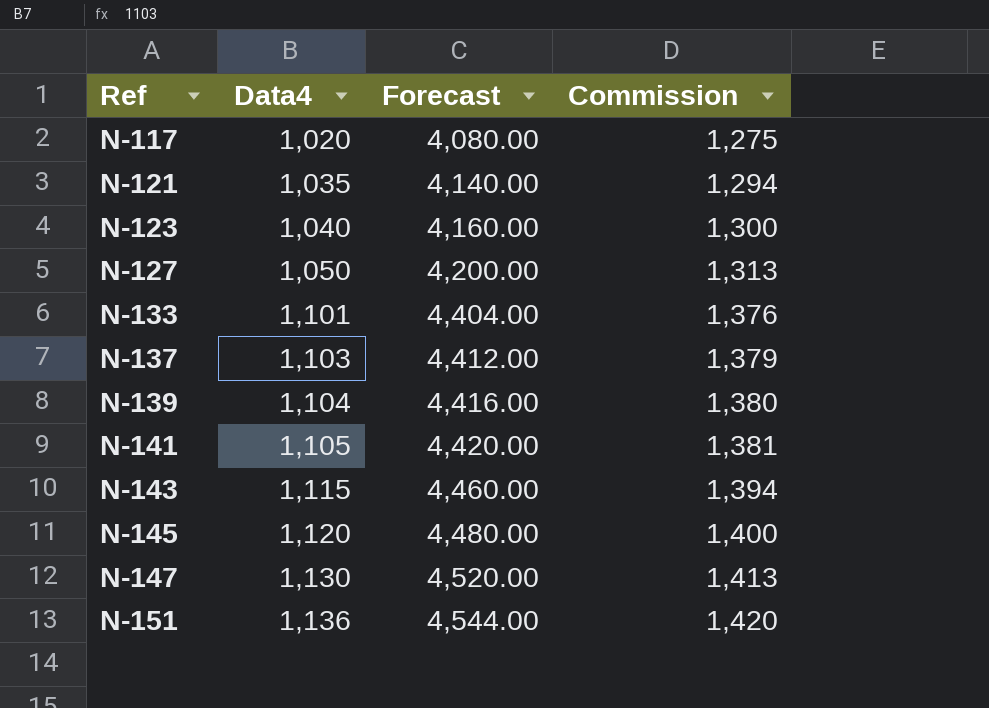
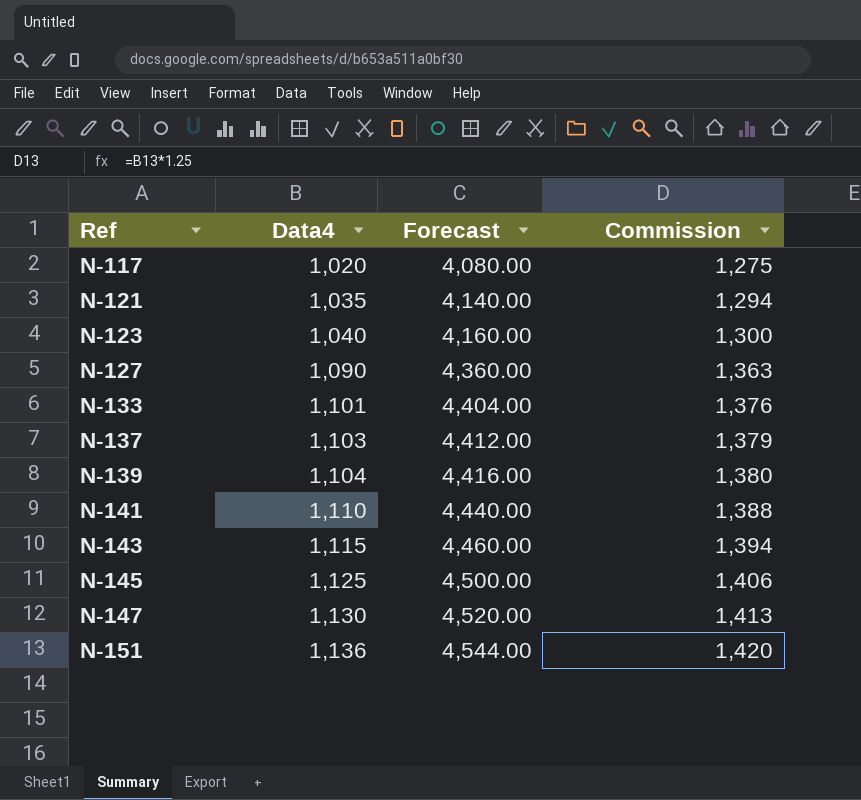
N-127 | Data4: 1,050 -> 1,090
N-127 | Forecast: 4,200.00 -> 4,360.00
N-127 | Commission: 1,313 -> 1,363
N-141 | Data4: 1,105 -> 1,110
N-141 | Forecast: 4,420.00 -> 4,440.00
N-141 | Commission: 1,381 -> 1,388
N-145 | Data4: 1,120 -> 1,125
N-145 | Forecast: 4,480.00 -> 4,500.00
N-145 | Commission: 1,400 -> 1,406

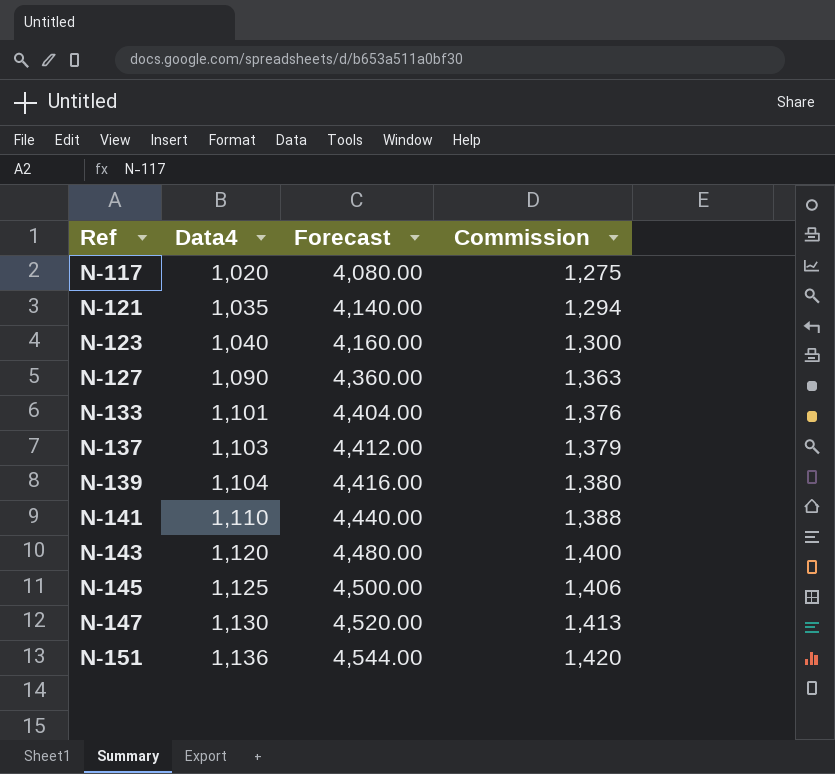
N-143 | Data4: 1,115 -> 1,120
N-143 | Forecast: 4,460.00 -> 4,480.00
N-143 | Commission: 1,394 -> 1,400

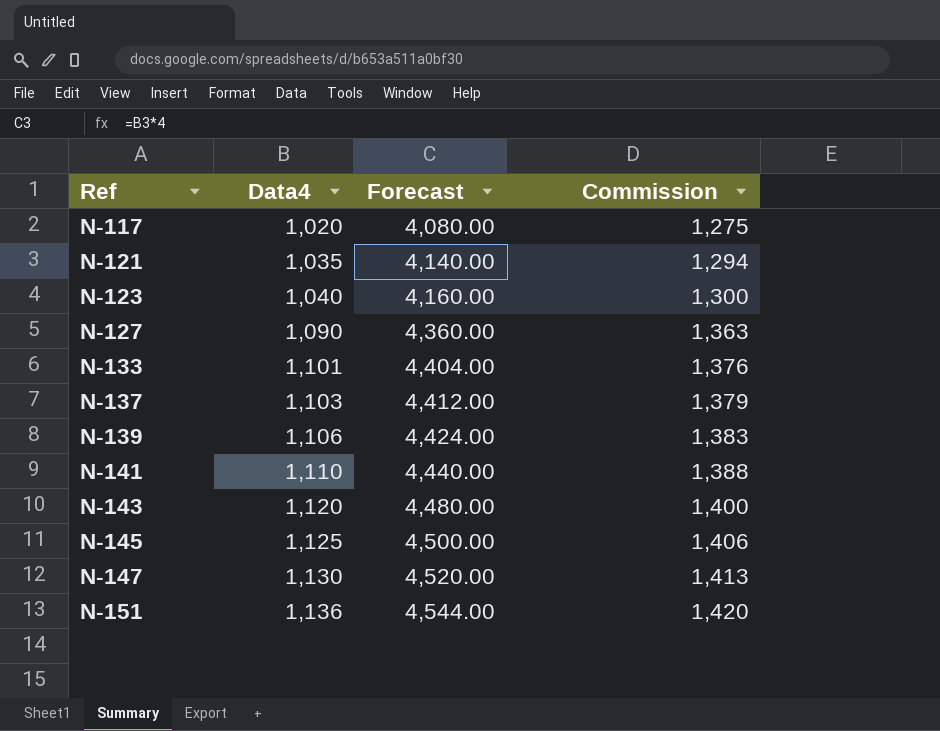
N-139 | Data4: 1,104 -> 1,106
N-139 | Forecast: 4,416.00 -> 4,424.00
N-139 | Commission: 1,380 -> 1,383

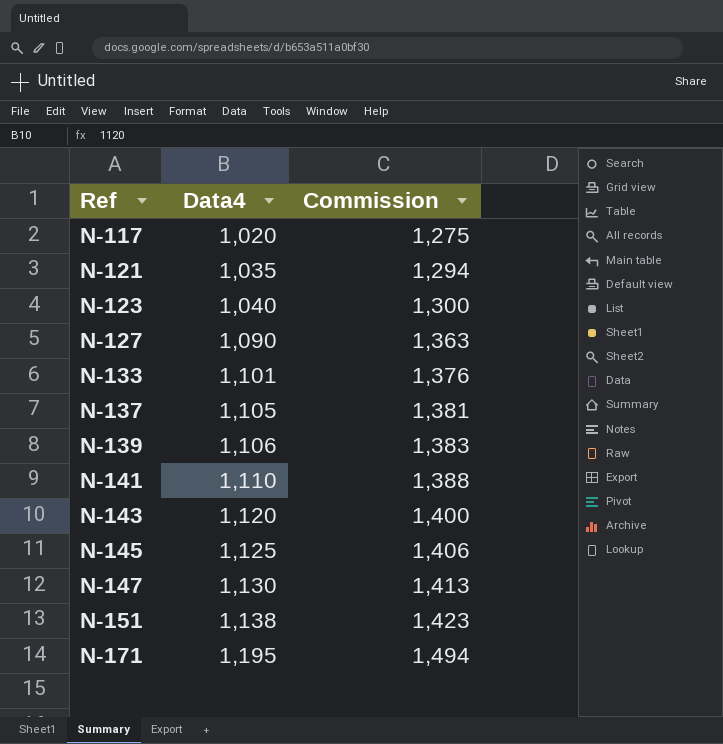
column Forecast | formula: [Data4] * 4 -> none
N-137 | Data4: 1,103 -> 1,105
N-137 | Commission: 1,379 -> 1,381
N-151 | Data4: 1,136 -> 1,138
N-151 | Commission: 1,420 -> 1,423
row N-171: none -> 1,195 | 1,494

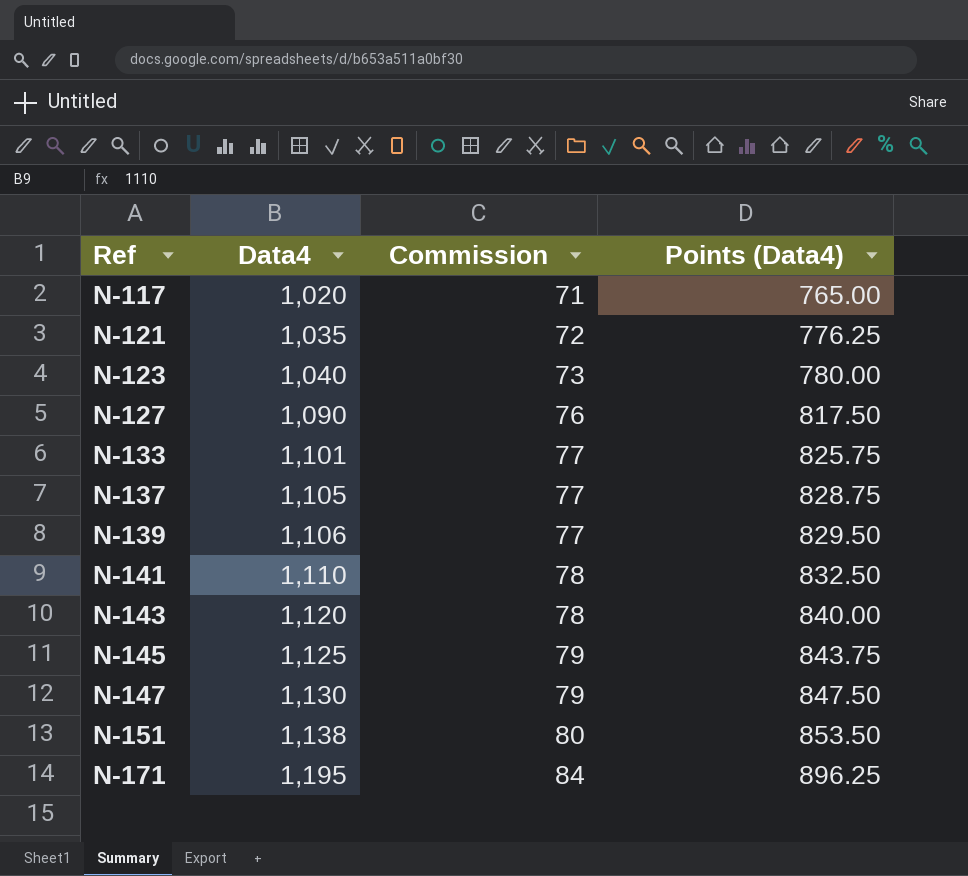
column Commission | formula: [Data4] * 1.25 -> [Data4] * 0.07
column Points (Data4) | formula: none -> [Data4] * 0.75

